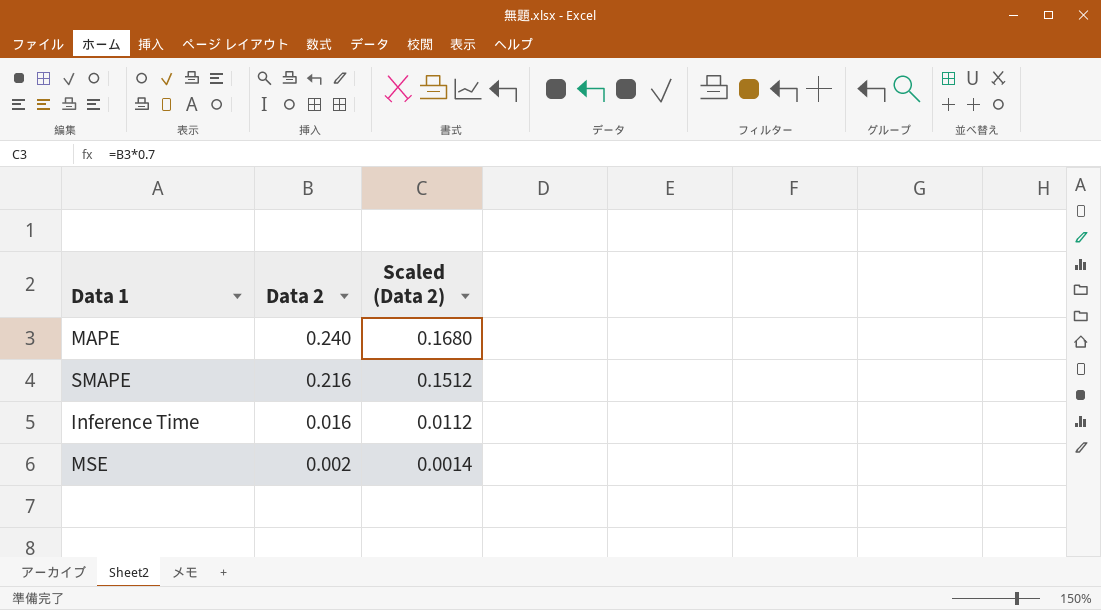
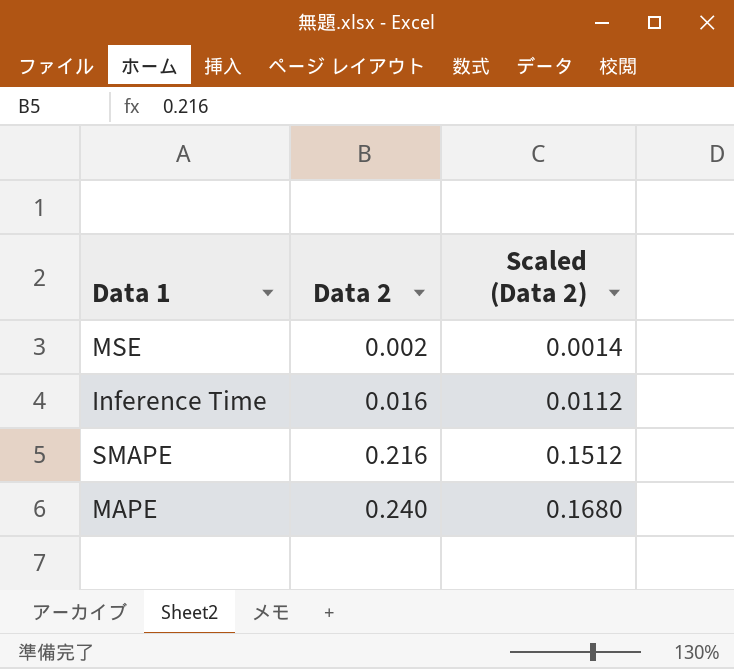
row order: Data 2 descending -> Data 2 ascending

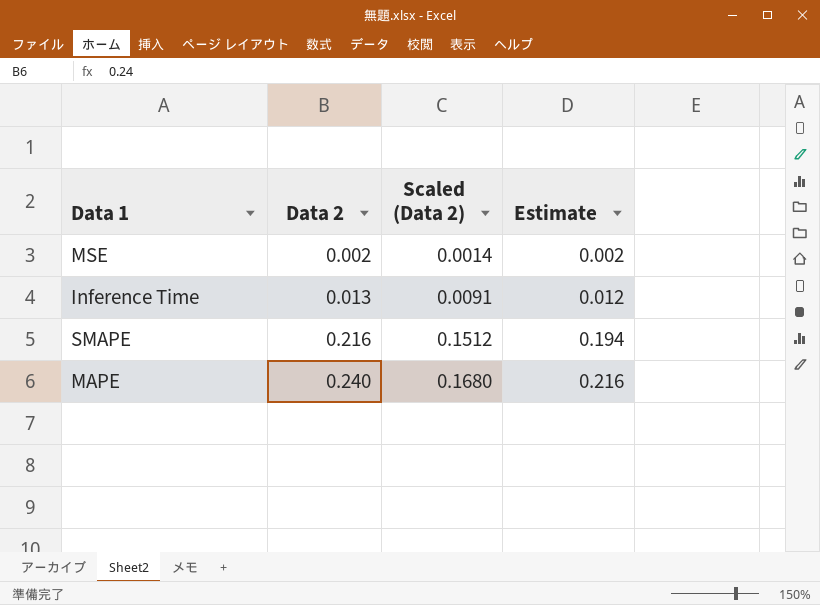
column Estimate | formula: none -> [Data 2] * 0.9
Inference Time | Data 2: 0.016 -> 0.013
Inference Time | Scaled (Data 2): 0.0112 -> 0.0091

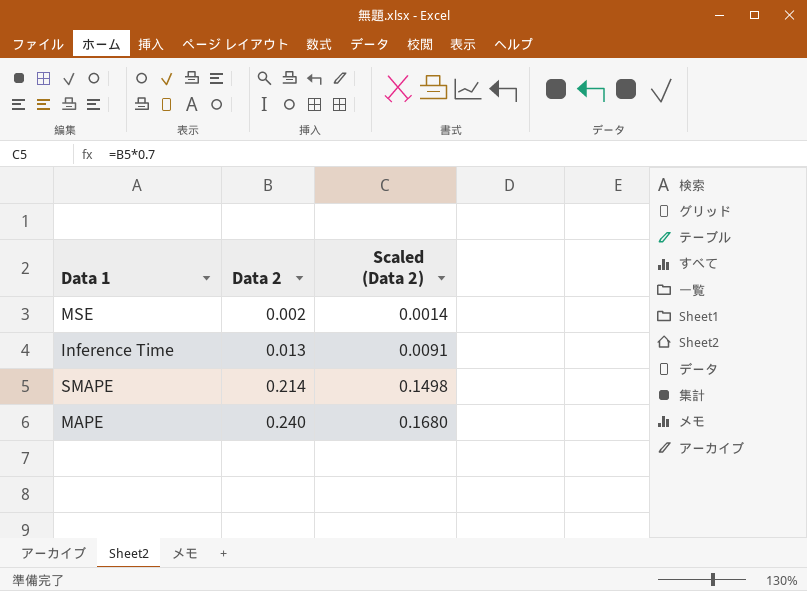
column Estimate | formula: [Data 2] * 0.9 -> none
SMAPE | Data 2: 0.216 -> 0.214
SMAPE | Scaled (Data 2): 0.1512 -> 0.1498

